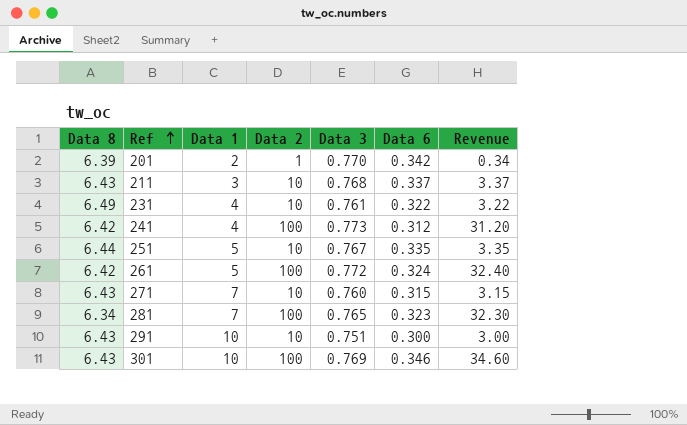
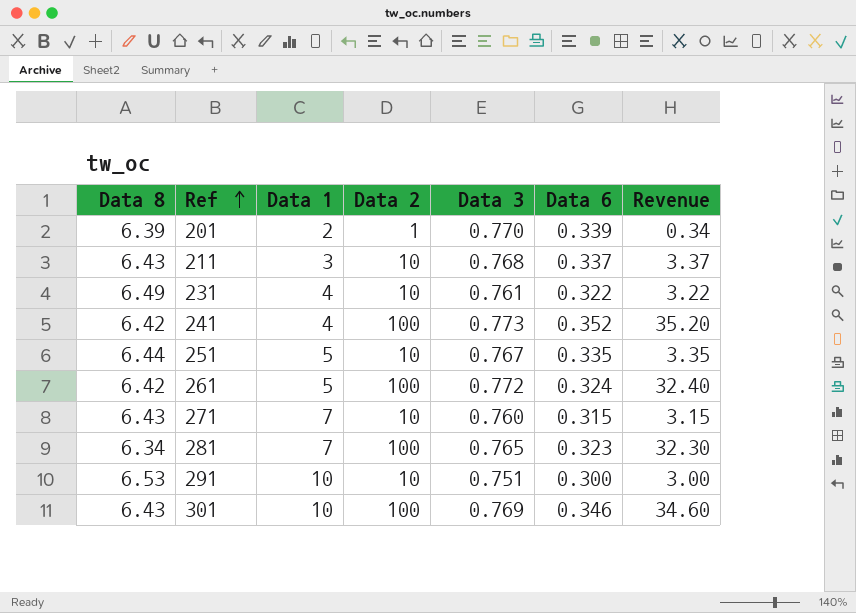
201 | Data 6: 0.342 -> 0.339
241 | Data 6: 0.312 -> 0.352
241 | Revenue: 31.20 -> 35.20
291 | Data 8: 6.43 -> 6.53

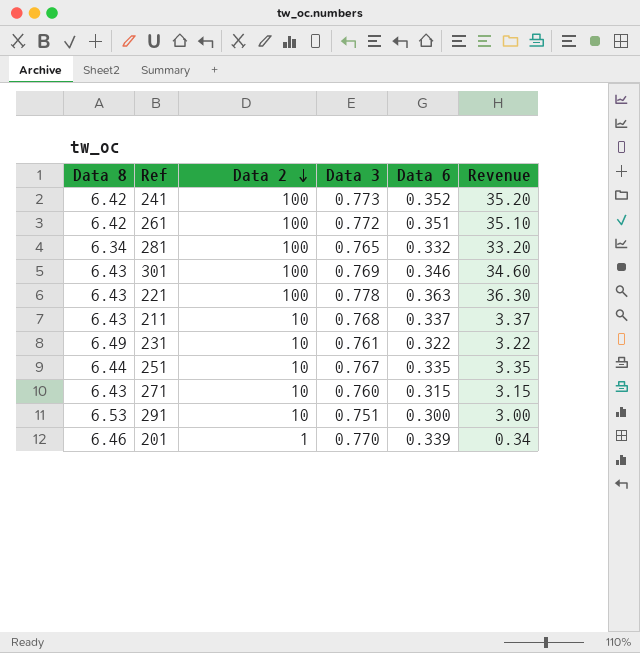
row order: Ref ascending -> Data 2 descending
column Data 1 | position: 3 -> none
261 | Data 6: 0.324 -> 0.351
261 | Revenue: 32.40 -> 35.10
281 | Data 6: 0.323 -> 0.332
281 | Revenue: 32.30 -> 33.20
row 221: none -> 6.43 | 100 | 0.778 | 0.363 | 36.30
201 | Data 8: 6.39 -> 6.46

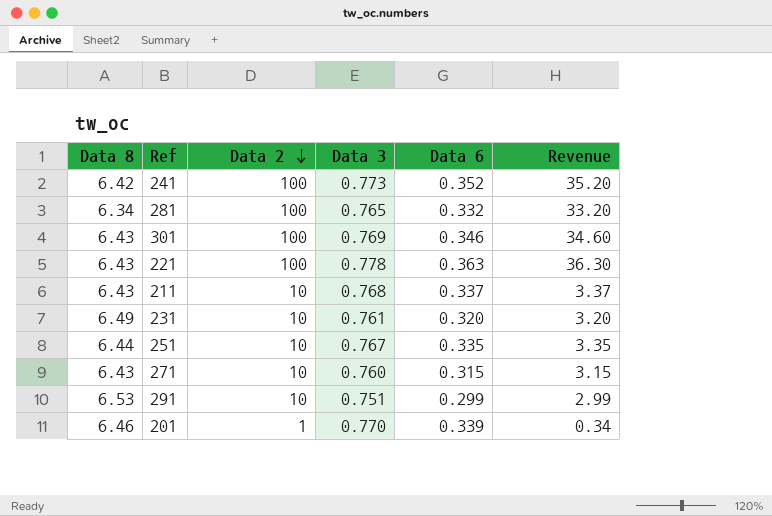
row 261: 6.42 | 100 | 0.772 | 0.351 | 35.10 -> none
231 | Data 6: 0.322 -> 0.320
231 | Revenue: 3.22 -> 3.20
291 | Data 6: 0.300 -> 0.299
291 | Revenue: 3.00 -> 2.99

